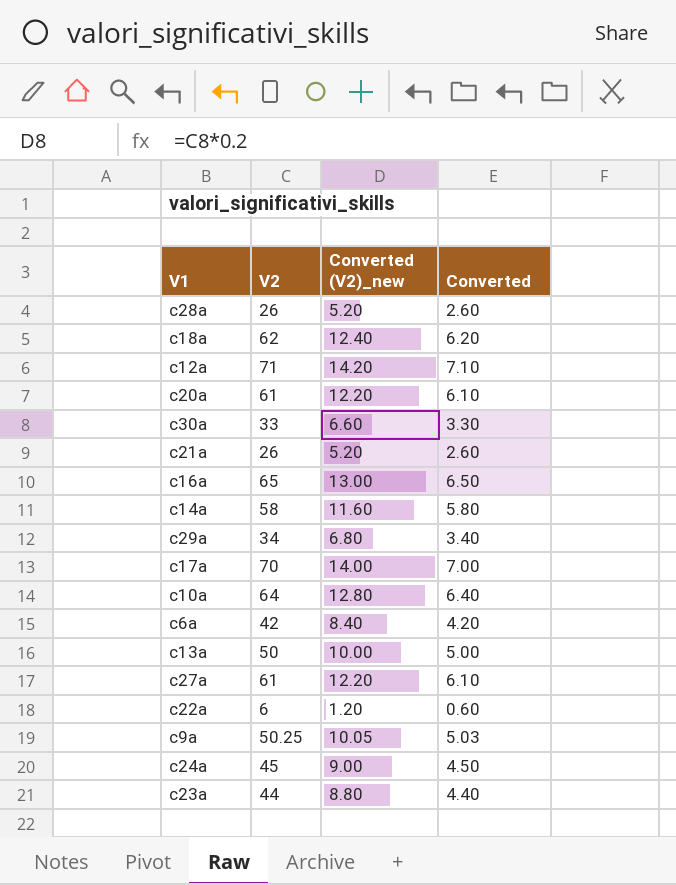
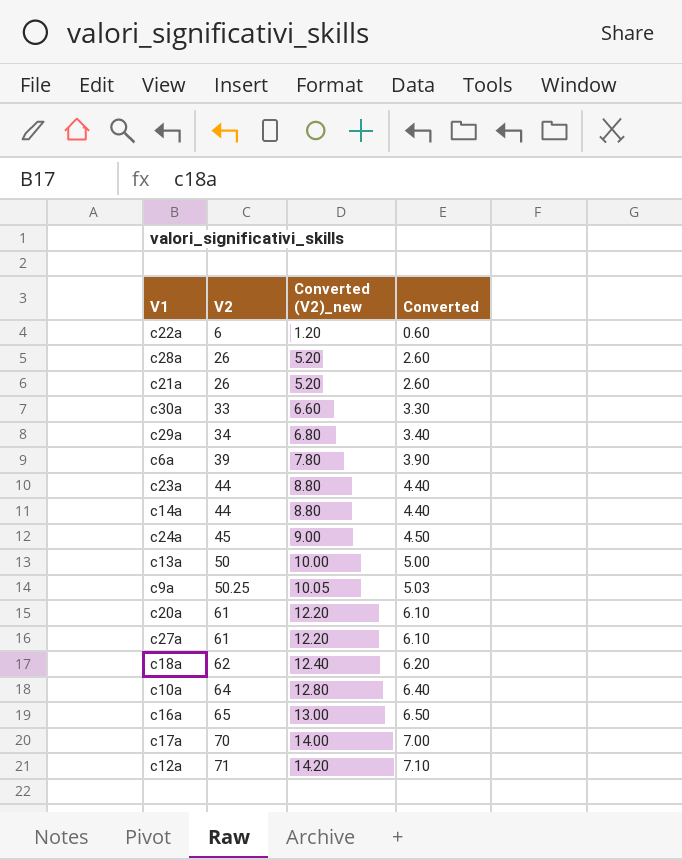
row order: none -> V2 ascending
c6a | V2: 42 -> 39
c6a | Converted (V2)_new: 8.40 -> 7.80
c6a | Converted: 4.20 -> 3.90
c14a | V2: 58 -> 44
c14a | Converted (V2)_new: 11.60 -> 8.80
c14a | Converted: 5.80 -> 4.40

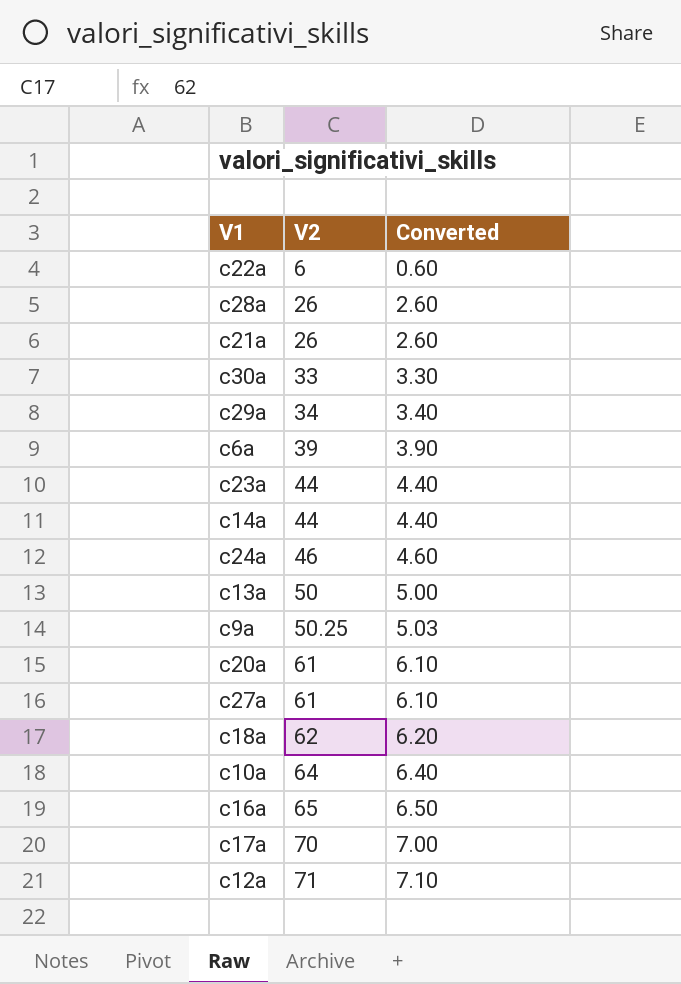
column Converted (V2)_new | formula: [V2] * 0.2 -> none
c24a | V2: 45 -> 46
c24a | Converted: 4.50 -> 4.60

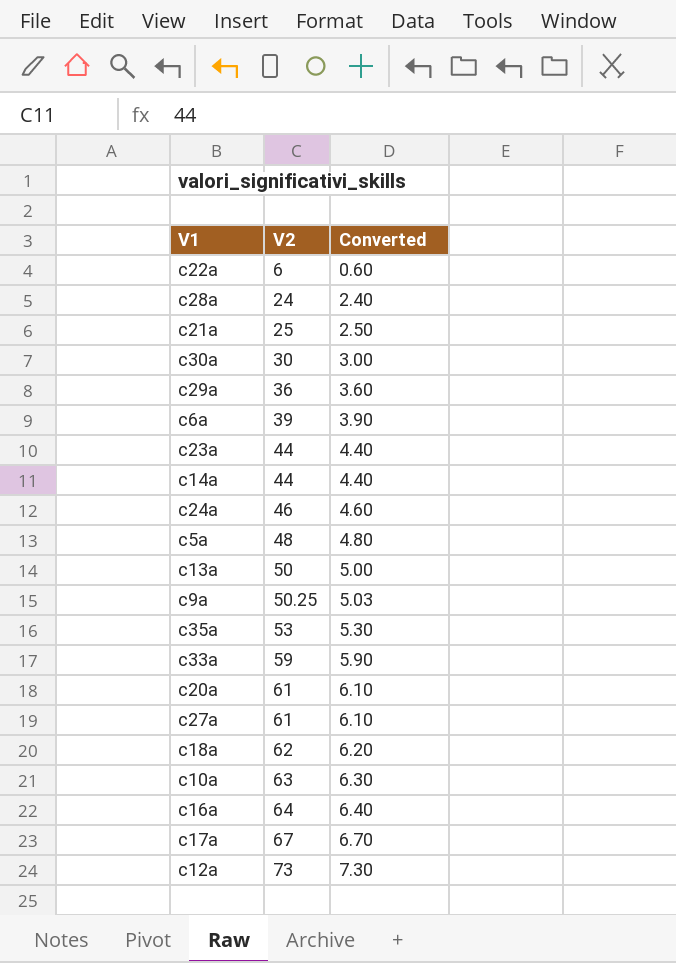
c28a | V2: 26 -> 24
c28a | Converted: 2.60 -> 2.40
c21a | V2: 26 -> 25
c21a | Converted: 2.60 -> 2.50
c30a | V2: 33 -> 30
c30a | Converted: 3.30 -> 3.00
c29a | V2: 34 -> 36
c29a | Converted: 3.40 -> 3.60
row c5a: none -> 48 | 4.80
row c35a: none -> 53 | 5.30
row c33a: none -> 59 | 5.90
c10a | V2: 64 -> 63
c10a | Converted: 6.40 -> 6.30
c16a | V2: 65 -> 64
c16a | Converted: 6.50 -> 6.40
c17a | V2: 70 -> 67
c17a | Converted: 7.00 -> 6.70
c12a | V2: 71 -> 73
c12a | Converted: 7.10 -> 7.30

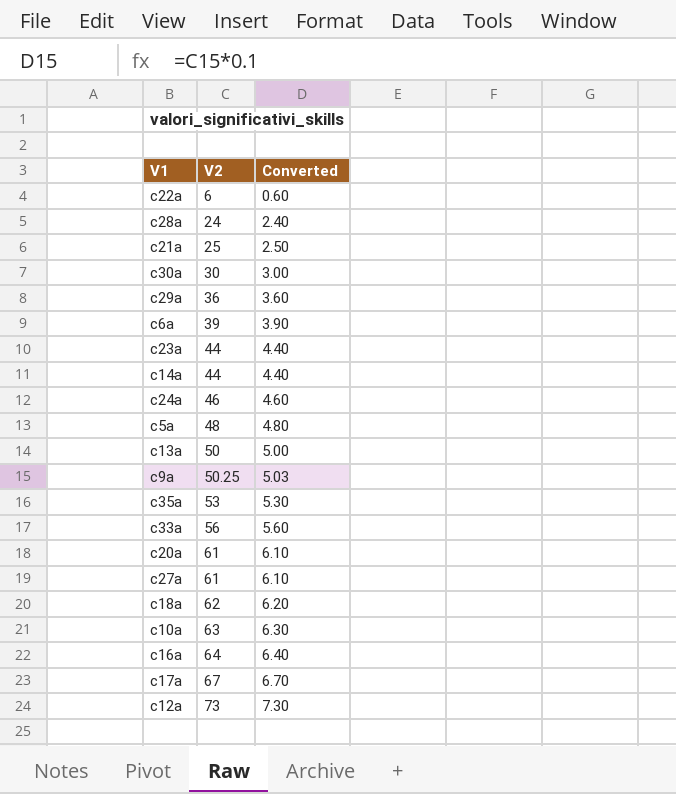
c33a | V2: 59 -> 56
c33a | Converted: 5.90 -> 5.60

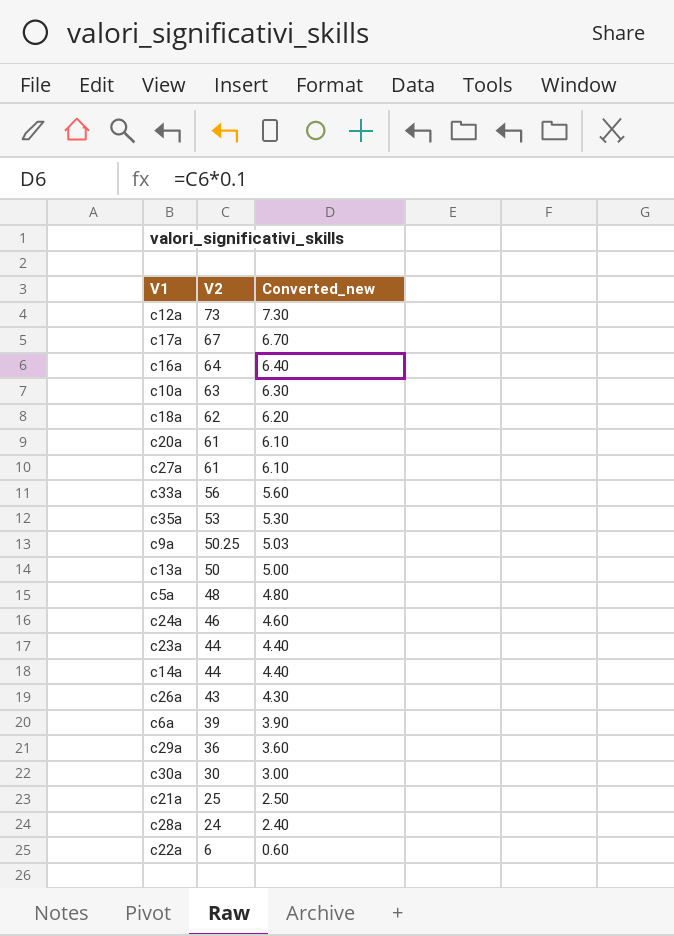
row order: V2 ascending -> V2 descending
column name: Converted -> Converted_new
row c26a: none -> 43 | 4.30

